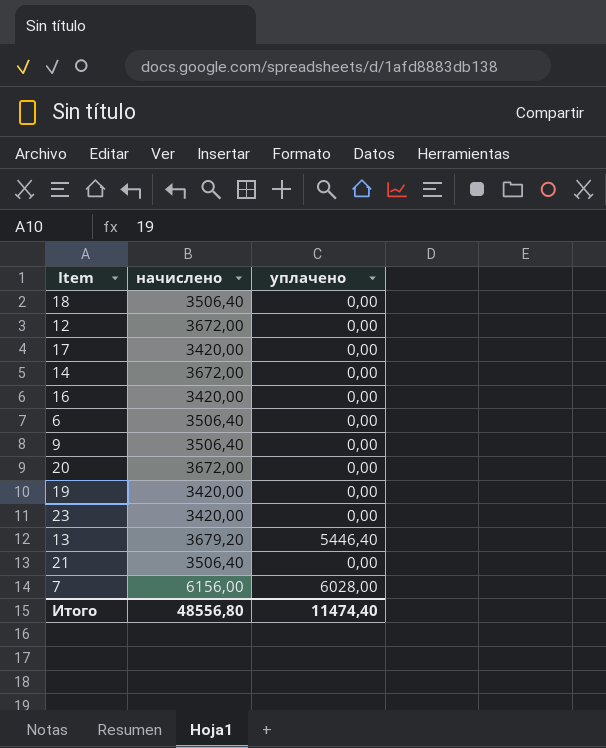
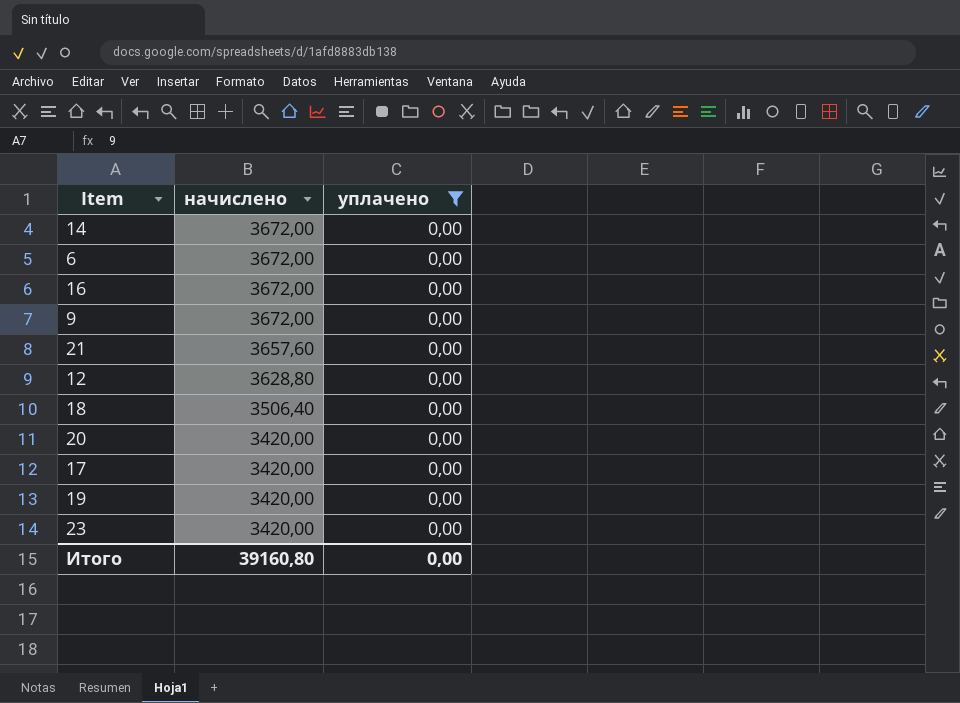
filter: none -> уплачено = 0,00
row order: none -> начислено descending
6 | начислено: 3506,40 -> 3672,00
16 | начислено: 3420,00 -> 3672,00
9 | начислено: 3506,40 -> 3672,00
21 | начислено: 3506,40 -> 3657,60
12 | начислено: 3672,00 -> 3628,80
20 | начислено: 3672,00 -> 3420,00
Итого | начислено: 48556,80 -> 39160,80
Итого | уплачено: 11474,40 -> 0,00

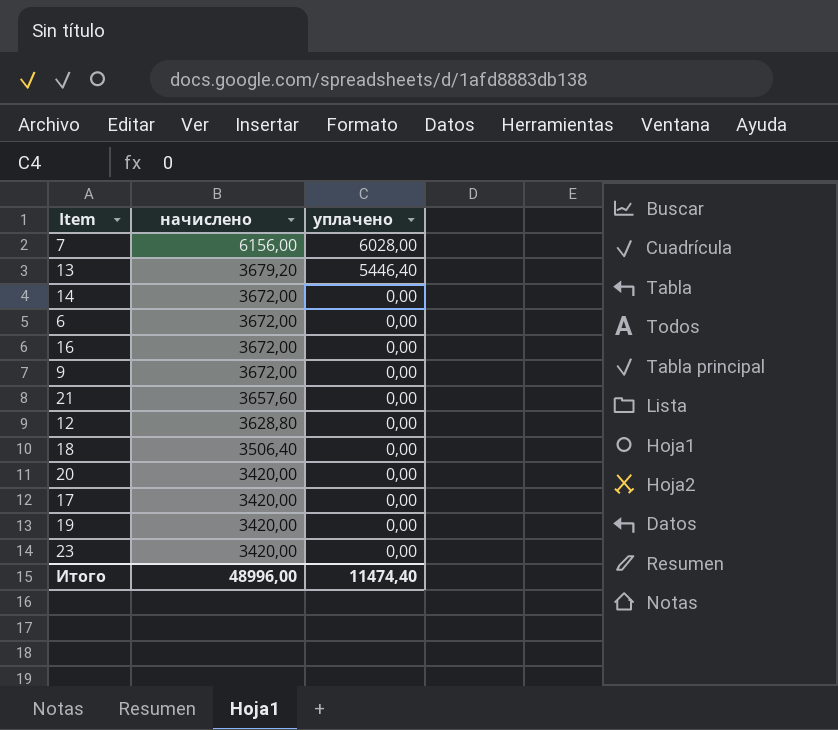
filter: уплачено = 0,00 -> none
Итого | начислено: 39160,80 -> 48996,00
Итого | уплачено: 0,00 -> 11474,40

